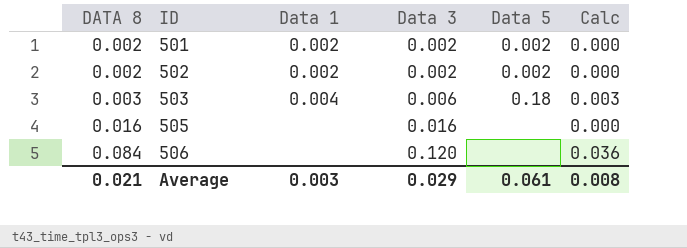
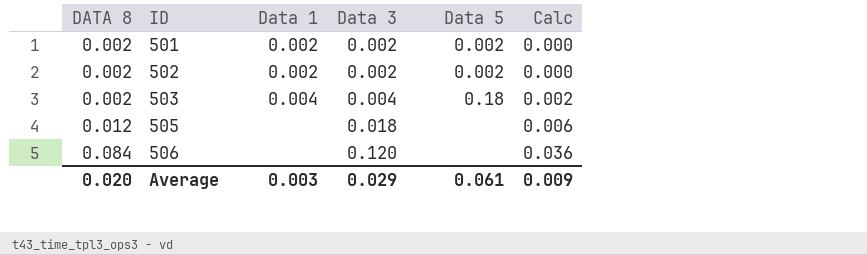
503 | DATA 8: 0.003 -> 0.002
503 | Data 3: 0.006 -> 0.004
503 | Calc: 0.003 -> 0.002
505 | DATA 8: 0.016 -> 0.012
505 | Data 3: 0.016 -> 0.018
505 | Calc: 0.000 -> 0.006
Average | DATA 8: 0.021 -> 0.020
Average | Calc: 0.008 -> 0.009

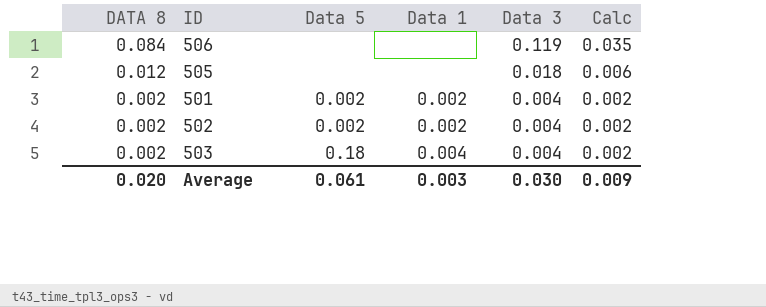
row order: DATA 8 ascending -> DATA 8 descending
column Data 5 | position: 5 -> 3
506 | Data 3: 0.120 -> 0.119
506 | Calc: 0.036 -> 0.035
501 | Data 3: 0.002 -> 0.004
501 | Calc: 0.000 -> 0.002
502 | Data 3: 0.002 -> 0.004
502 | Calc: 0.000 -> 0.002
Average | Data 3: 0.029 -> 0.030

